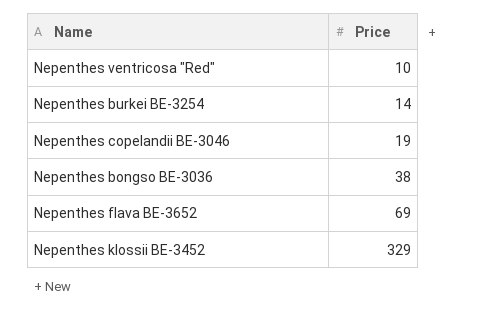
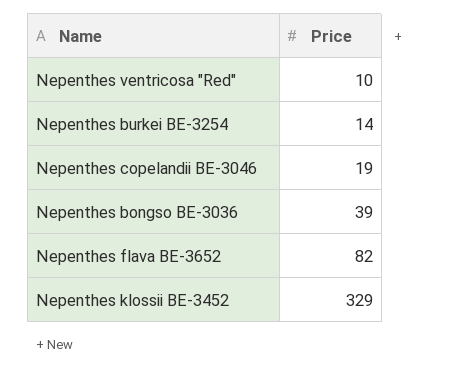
Nepenthes bongso BE-3036 | Price: 38 -> 39
Nepenthes flava BE-3652 | Price: 69 -> 82

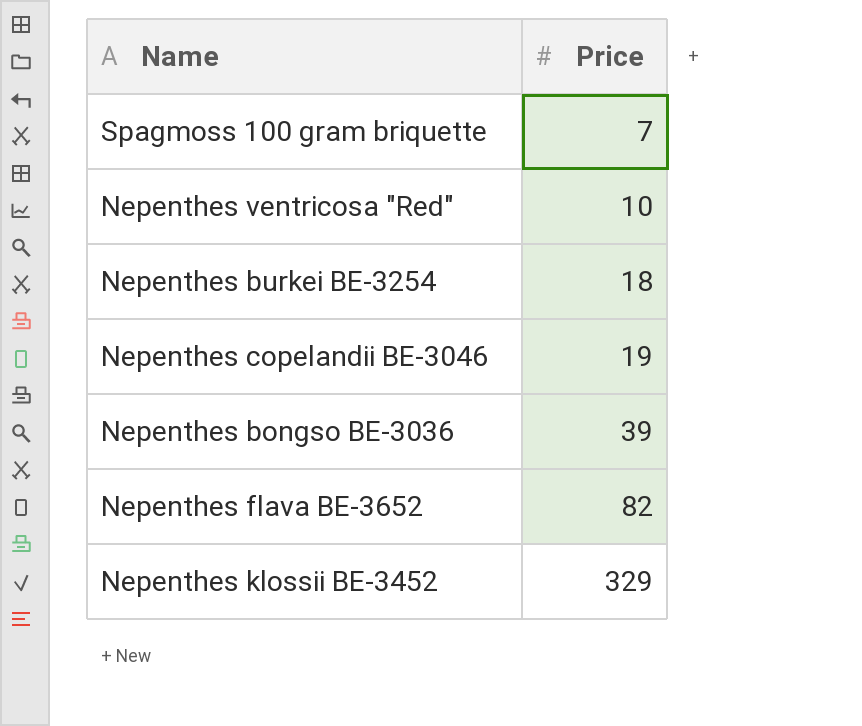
row Spagmoss 100 gram briquette: none -> 7
Nepenthes burkei BE-3254 | Price: 14 -> 18

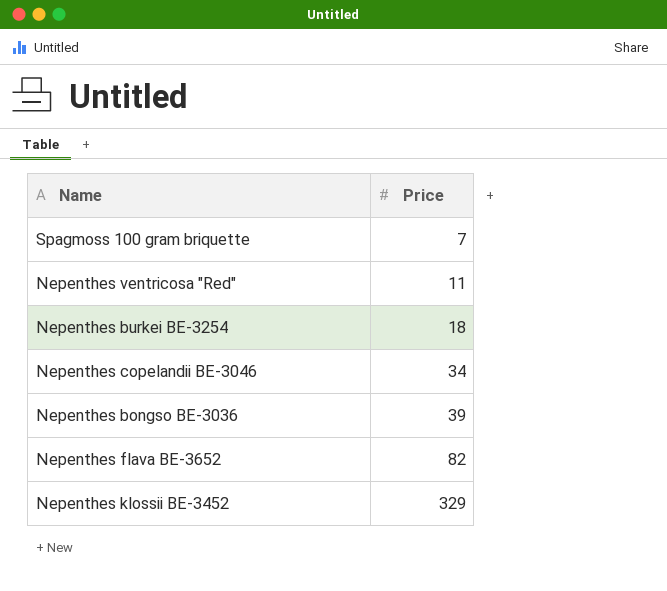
Nepenthes ventricosa "Red" | Price: 10 -> 11
Nepenthes copelandii BE-3046 | Price: 19 -> 34

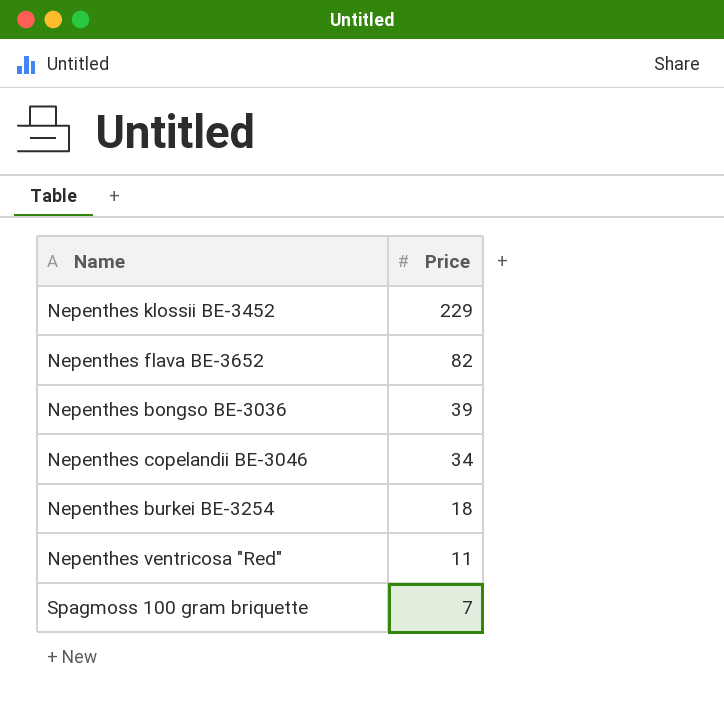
row order: Price ascending -> Price descending
Nepenthes klossii BE-3452 | Price: 329 -> 229

